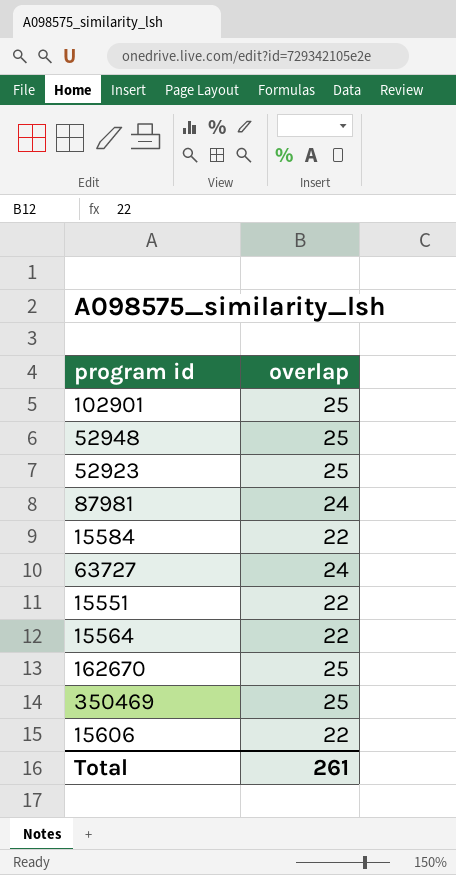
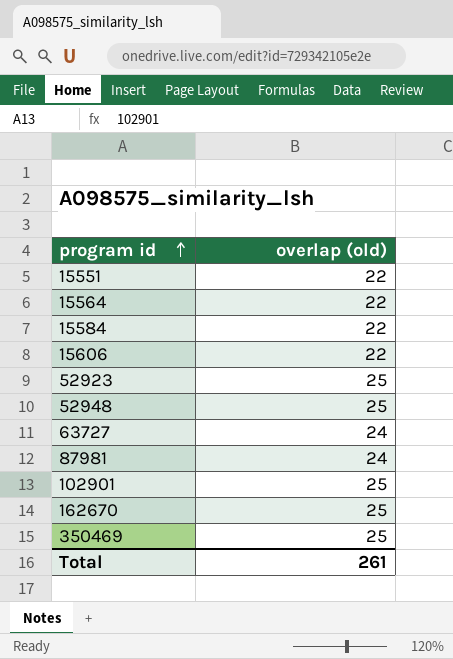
row order: none -> program id ascending
column name: overlap -> overlap (old)

